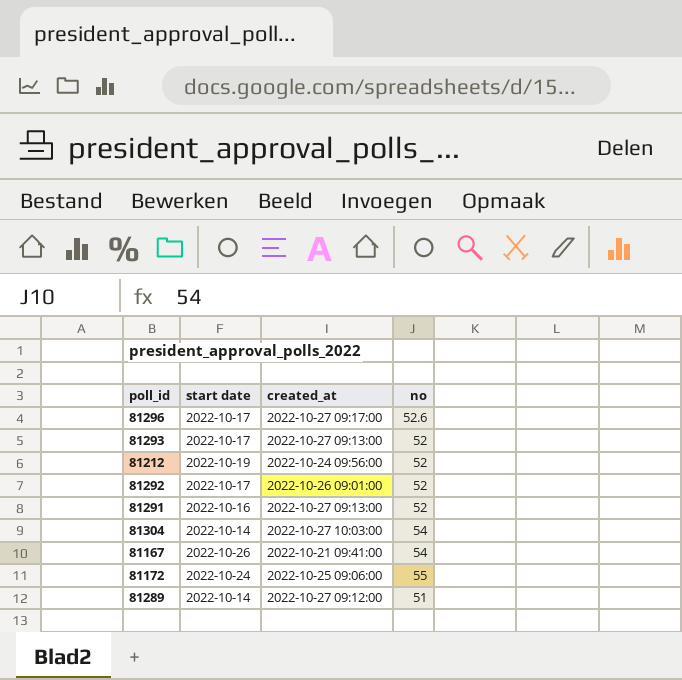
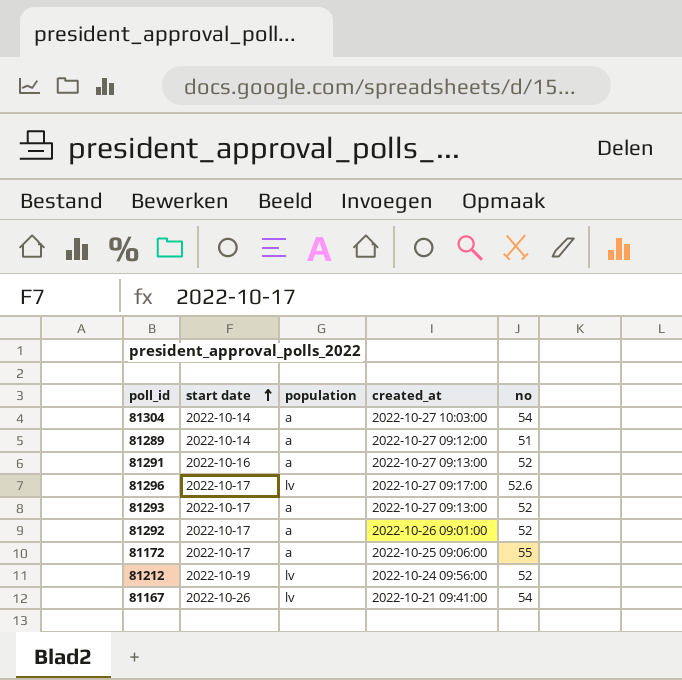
row order: none -> start date ascending
column population | position: none -> 3
81172 | start date: 2022-10-24 -> 2022-10-17

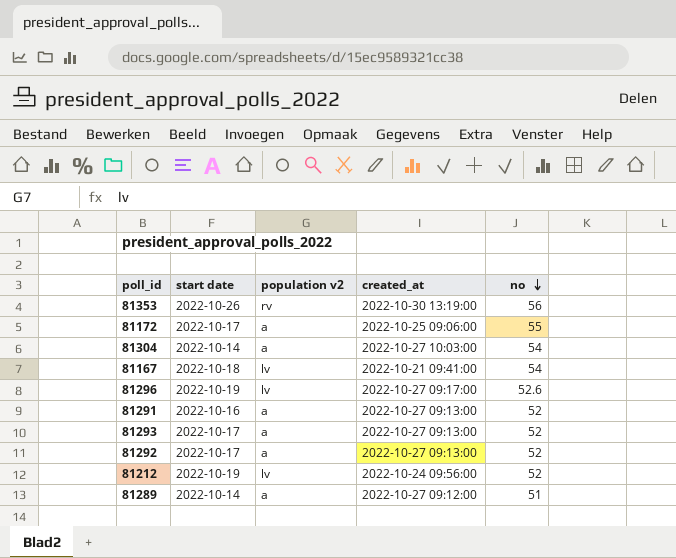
row order: start date ascending -> no descending
column name: population -> population v2
row 81353: none -> 2022-10-26 | rv | 2022-10-30 13:19:00 | 56
81167 | start date: 2022-10-26 -> 2022-10-18
81296 | start date: 2022-10-17 -> 2022-10-19
81292 | created_at: 2022-10-26 09:01:00 -> 2022-10-27 09:13:00

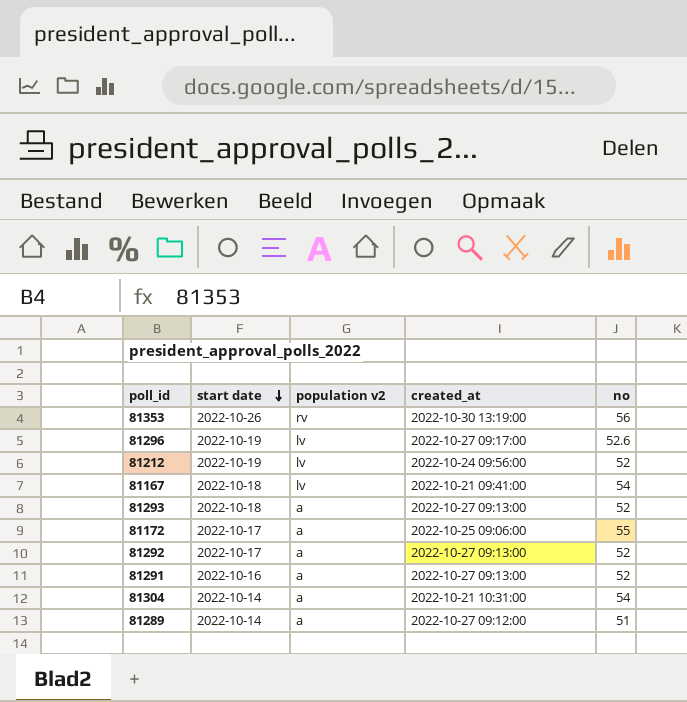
row order: no descending -> start date descending
81293 | start date: 2022-10-17 -> 2022-10-18
81304 | created_at: 2022-10-27 10:03:00 -> 2022-10-21 10:31:00

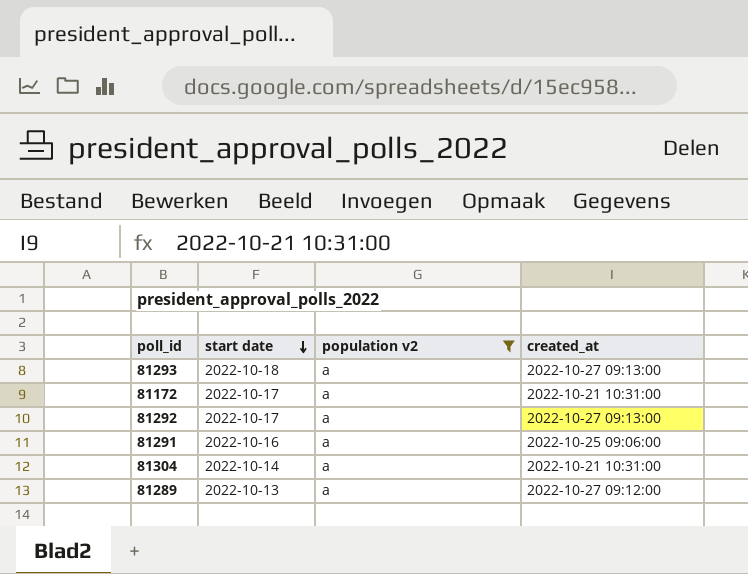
filter: none -> population v2 = a
column no | position: 5 -> none
81172 | created_at: 2022-10-25 09:06:00 -> 2022-10-21 10:31:00
81291 | created_at: 2022-10-27 09:13:00 -> 2022-10-25 09:06:00
81289 | start date: 2022-10-14 -> 2022-10-13

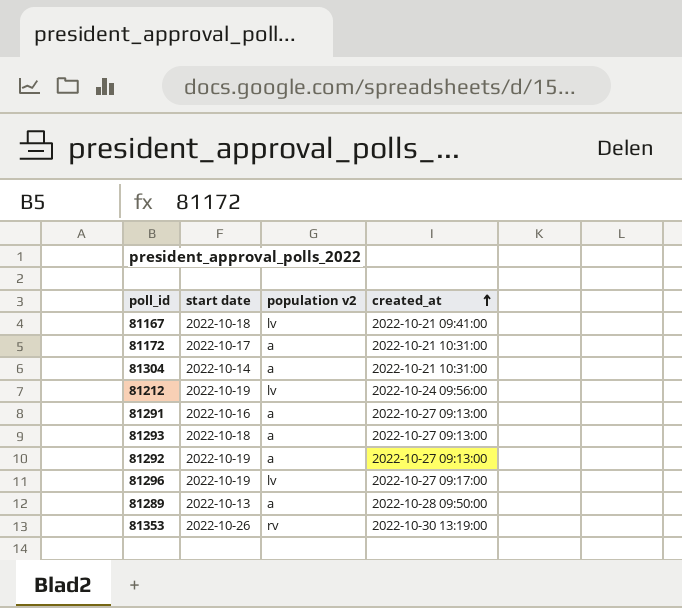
filter: population v2 = a -> none
row order: start date descending -> created_at ascending
81291 | created_at: 2022-10-25 09:06:00 -> 2022-10-27 09:13:00
81292 | start date: 2022-10-17 -> 2022-10-19
81289 | created_at: 2022-10-27 09:12:00 -> 2022-10-28 09:50:00

